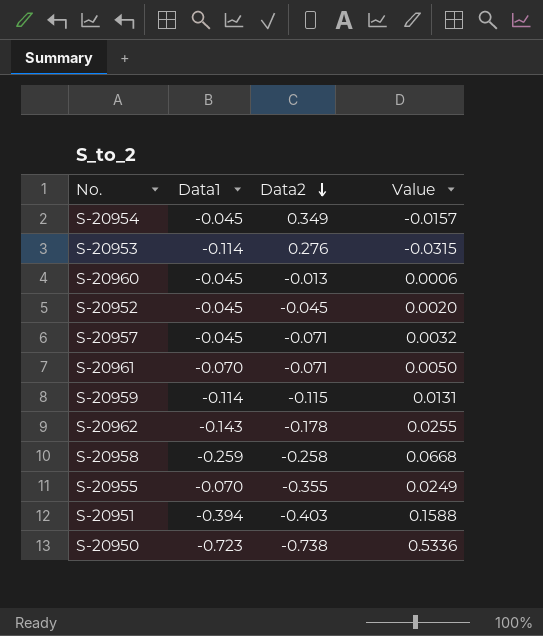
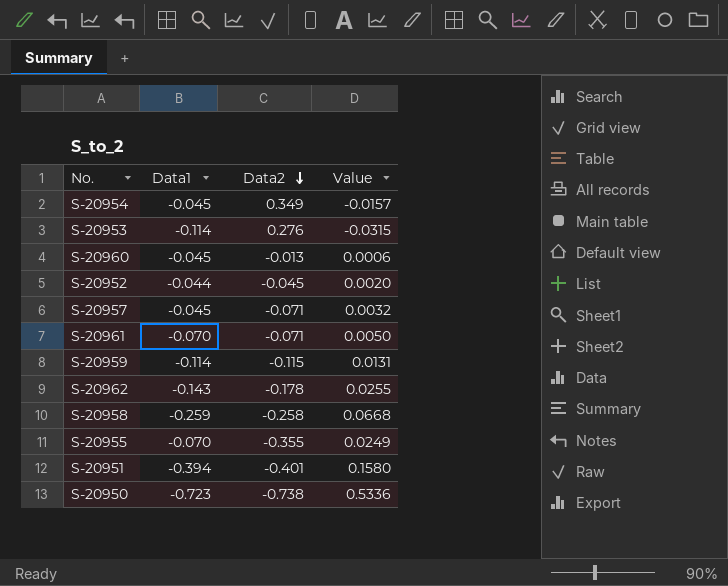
S-20952 | Data1: -0.045 -> -0.044
S-20951 | Data2: -0.403 -> -0.401
S-20951 | Value: 0.1588 -> 0.1580

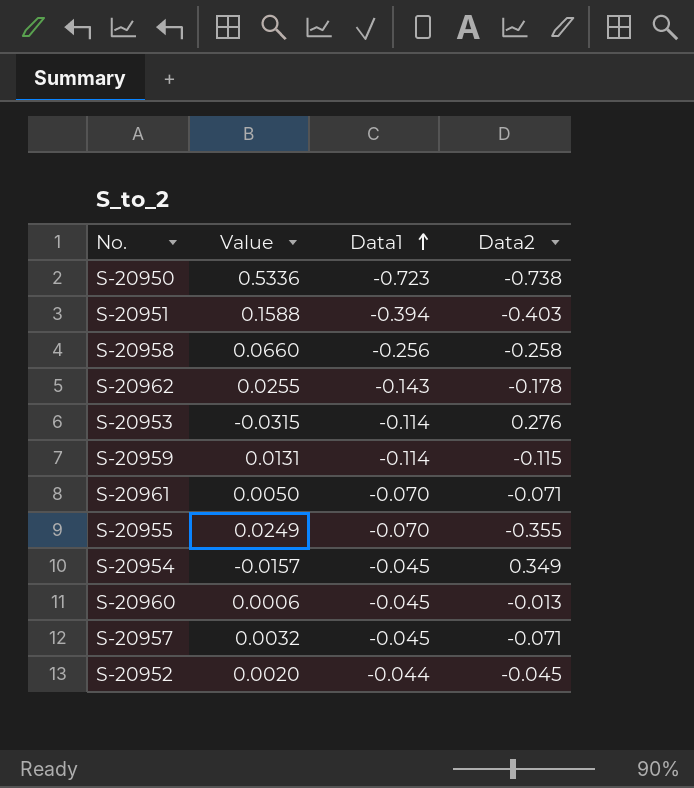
row order: Data2 descending -> Data1 ascending
column Value | position: 4 -> 2
S-20951 | Value: 0.1580 -> 0.1588
S-20951 | Data2: -0.401 -> -0.403
S-20958 | Value: 0.0668 -> 0.0660
S-20958 | Data1: -0.259 -> -0.256

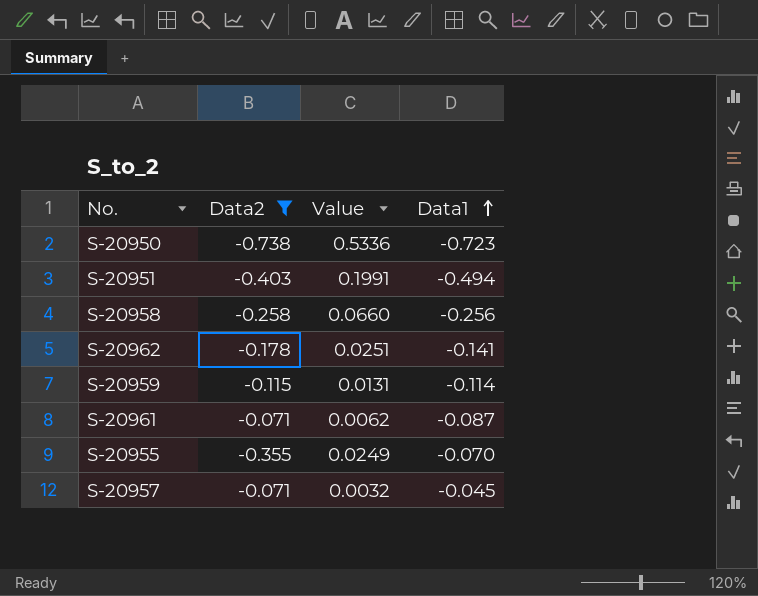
filter: none -> Data2 <= -0.071
column Data2 | position: 4 -> 2
S-20951 | Value: 0.1588 -> 0.1991
S-20951 | Data1: -0.394 -> -0.494
S-20962 | Value: 0.0255 -> 0.0251
S-20962 | Data1: -0.143 -> -0.141
S-20961 | Value: 0.0050 -> 0.0062
S-20961 | Data1: -0.070 -> -0.087

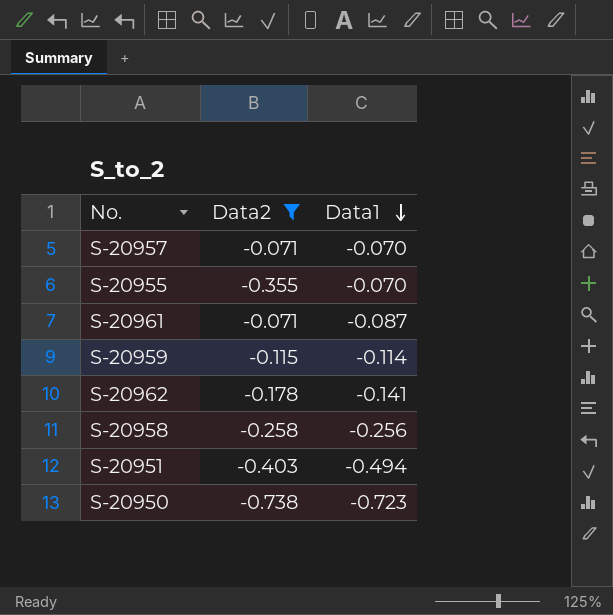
row order: Data1 ascending -> Data1 descending
column Value | formula: [Data2] * [Data1] -> none
S-20957 | Data1: -0.045 -> -0.070

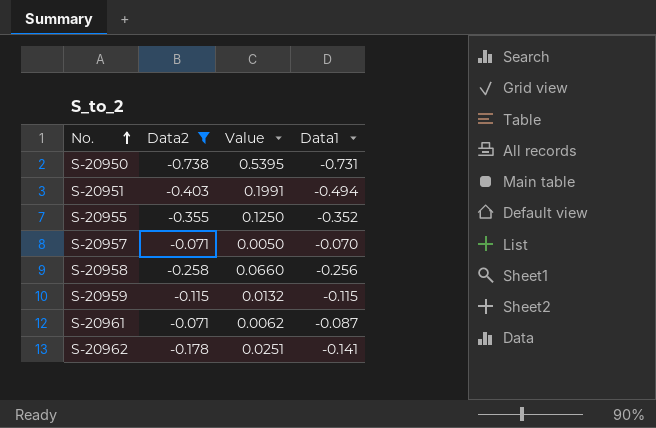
row order: Data1 descending -> No. ascending
column Value | formula: none -> [Data2] * [Data1]
S-20950 | Data1: -0.723 -> -0.731
S-20955 | Data1: -0.070 -> -0.352
S-20959 | Data1: -0.114 -> -0.115

